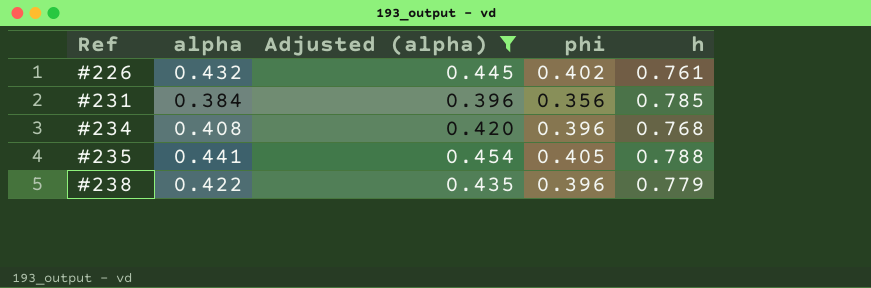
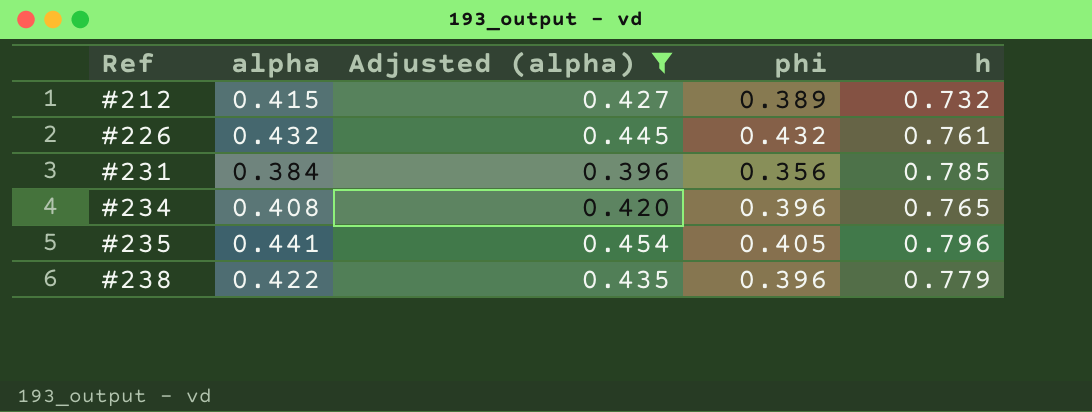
row #212: none -> 0.415 | 0.427 | 0.389 | 0.732
#226 | phi: 0.402 -> 0.432
#234 | h: 0.768 -> 0.765
#235 | h: 0.788 -> 0.796

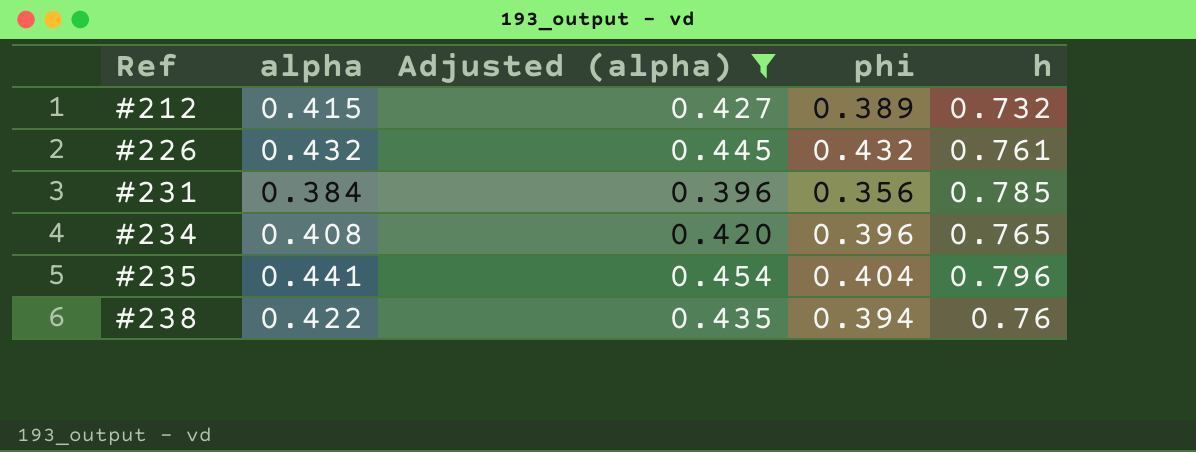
#235 | phi: 0.405 -> 0.404
#238 | phi: 0.396 -> 0.394
#238 | h: 0.779 -> 0.76

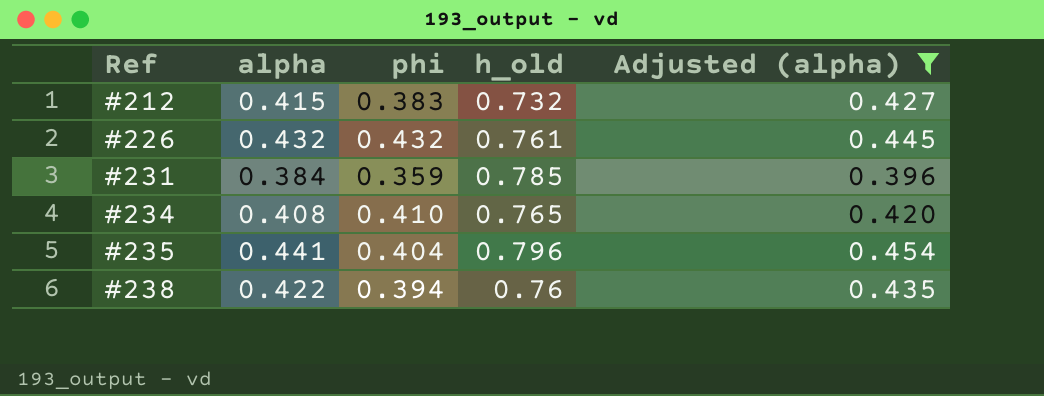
column name: h -> h_old
column Adjusted (alpha) | position: 3 -> 5
#212 | phi: 0.389 -> 0.383
#231 | phi: 0.356 -> 0.359
#234 | phi: 0.396 -> 0.410

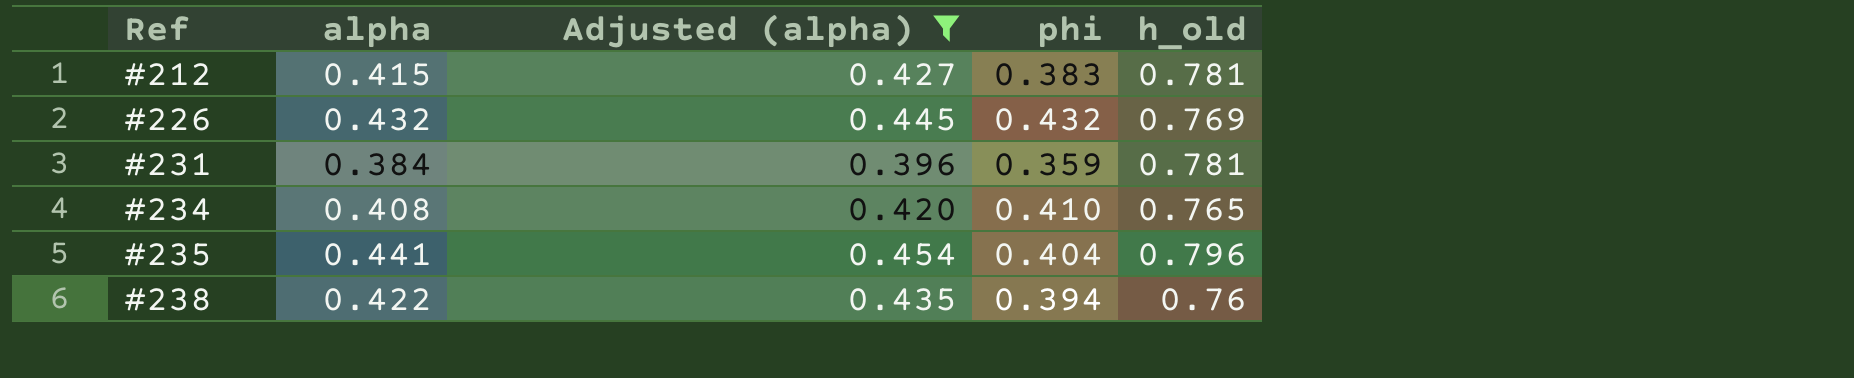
column Adjusted (alpha) | position: 5 -> 3
#212 | h_old: 0.732 -> 0.781
#226 | h_old: 0.761 -> 0.769
#231 | h_old: 0.785 -> 0.781

